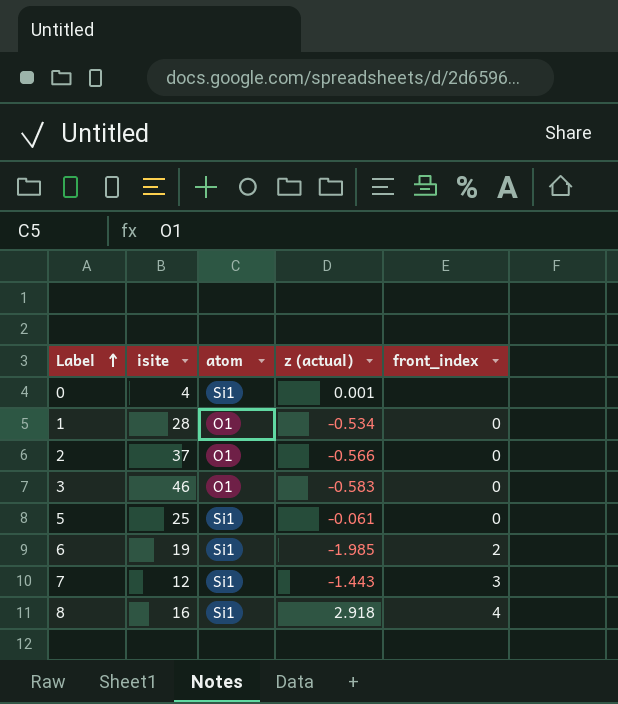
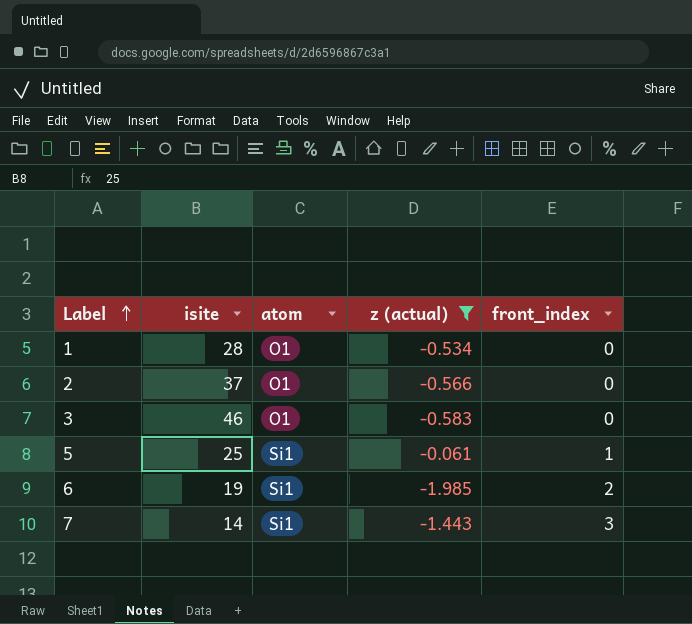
filter: none -> z (actual) <= -0.061
5 | front_index: 0 -> 1
7 | isite: 12 -> 14

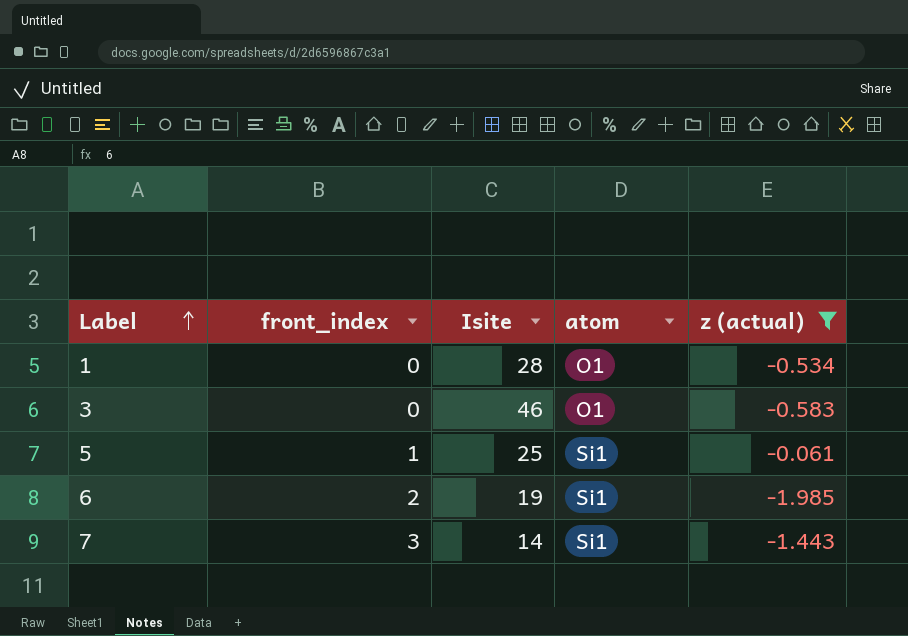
column front_index | position: 5 -> 2
column name: isite -> Isite
row 2: 37 | O1 | -0.566 | 0 -> none

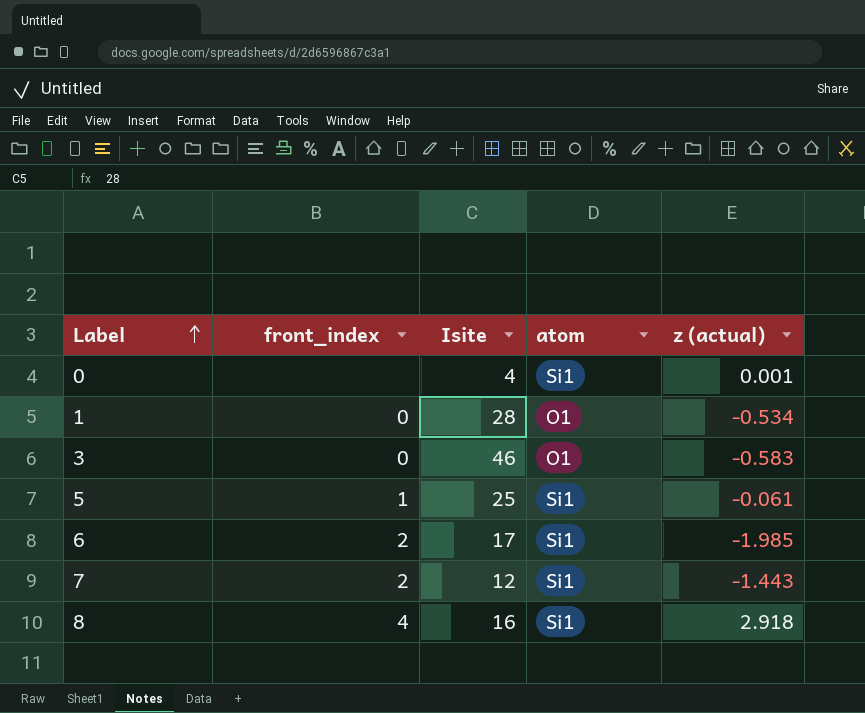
filter: z (actual) <= -0.061 -> none
6 | Isite: 19 -> 17
7 | front_index: 3 -> 2
7 | Isite: 14 -> 12

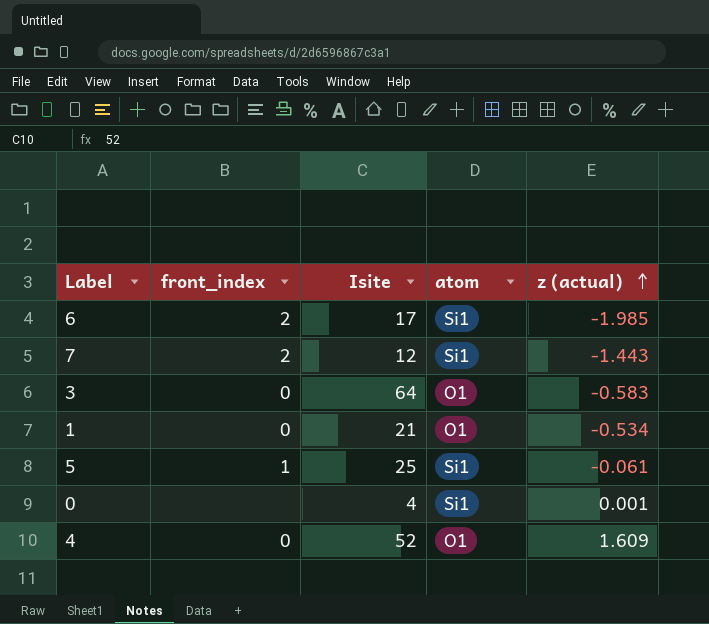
row order: Label ascending -> z (actual) ascending
row 8: 4 | 16 | Si1 | 2.918 -> none
3 | Isite: 46 -> 64
1 | Isite: 28 -> 21
row 4: none -> 0 | 52 | O1 | 1.609

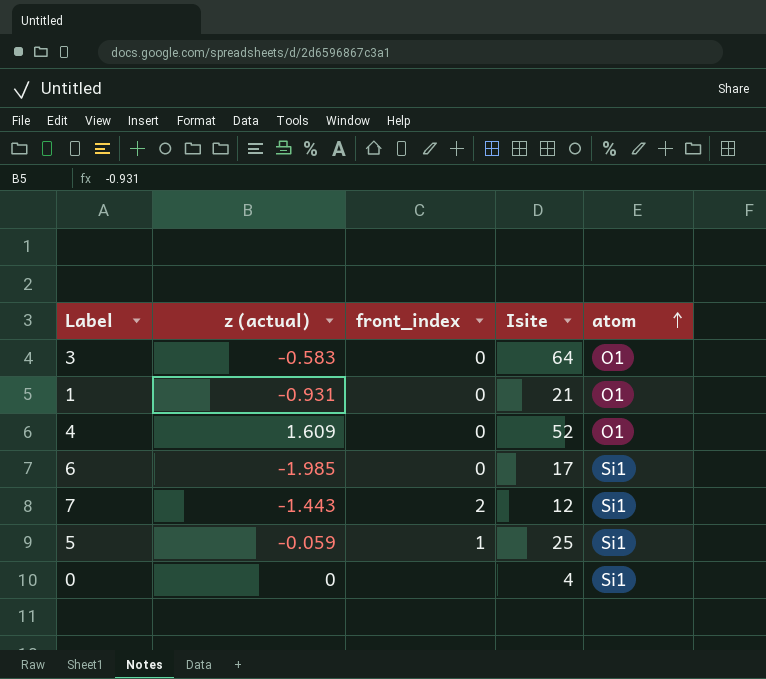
row order: z (actual) ascending -> atom ascending
column z (actual) | position: 5 -> 2
1 | z (actual): -0.534 -> -0.931
6 | front_index: 2 -> 0
5 | z (actual): -0.061 -> -0.059
0 | z (actual): 0.001 -> 0

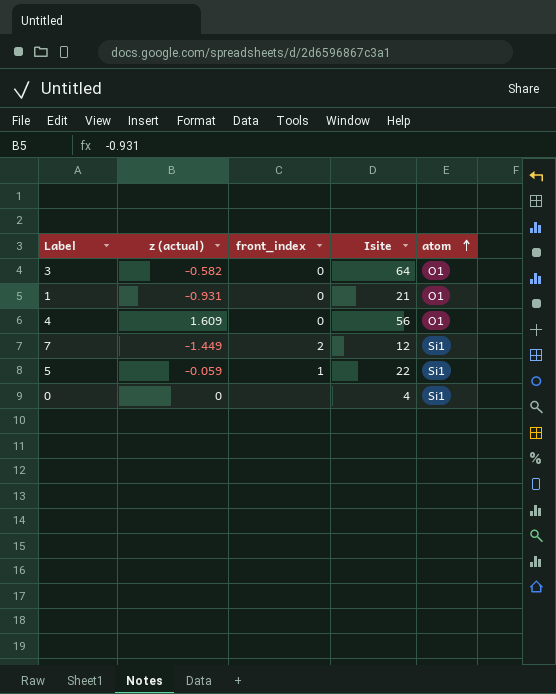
row 6: -1.985 | 0 | 17 | Si1 -> none
3 | z (actual): -0.583 -> -0.582
4 | Isite: 52 -> 56
7 | z (actual): -1.443 -> -1.449
5 | Isite: 25 -> 22

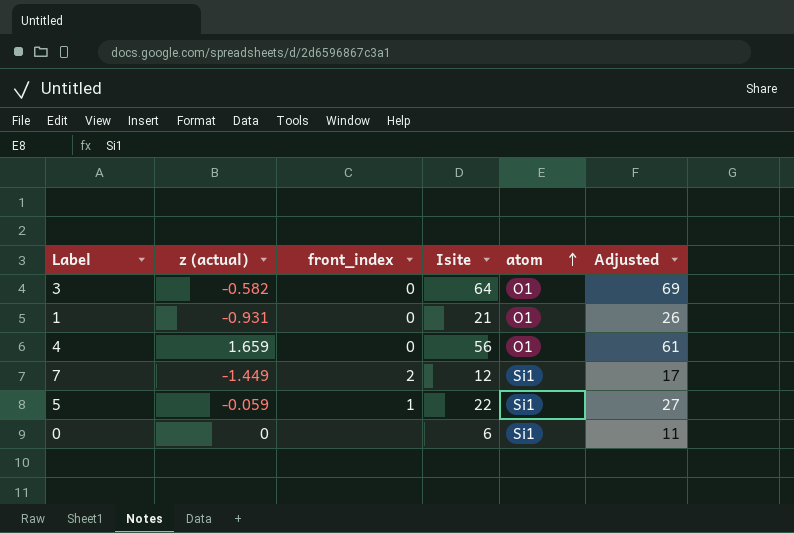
column Adjusted | formula: none -> [Isite] + 5
4 | z (actual): 1.609 -> 1.659
0 | Isite: 4 -> 6

